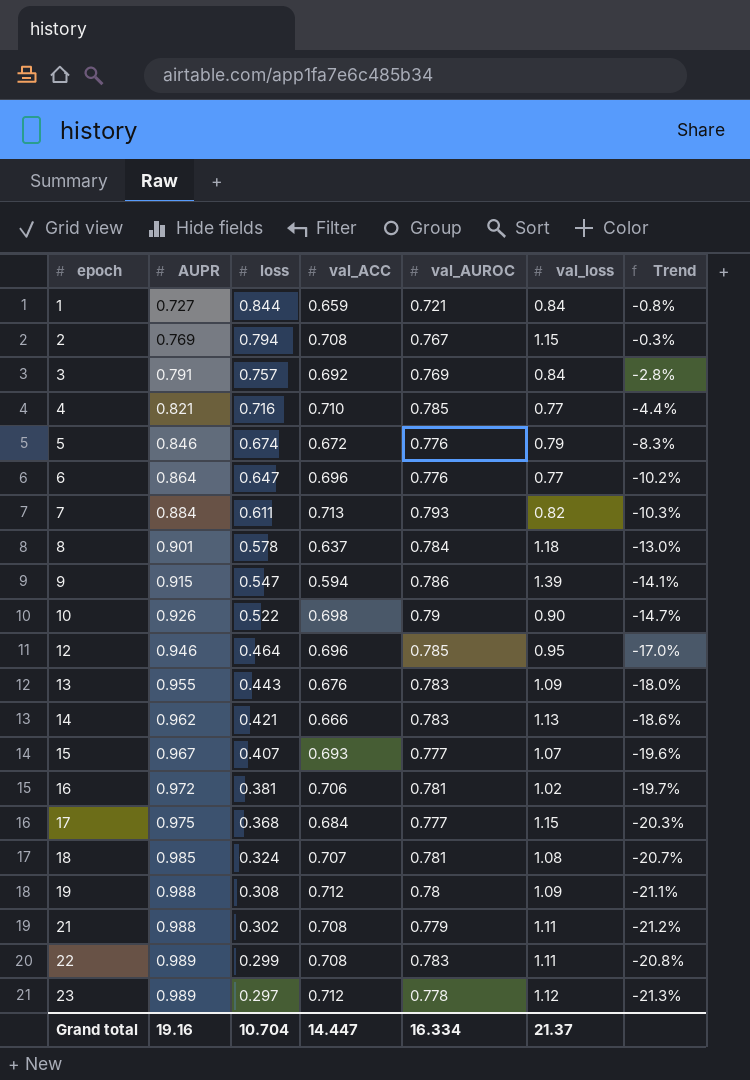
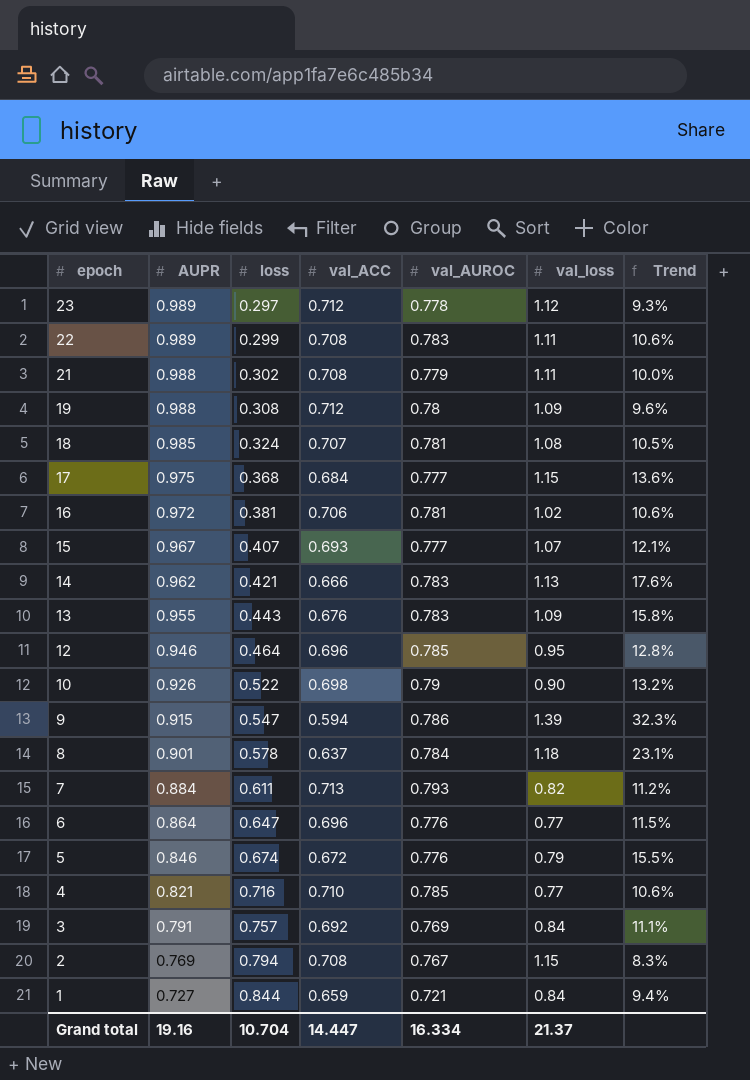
row order: epoch ascending -> epoch descending
column Trend | formula: ([val_AUROC] - [AUPR]) / [AUPR] -> ([val_AUROC] - [val_ACC]) / [val_ACC]

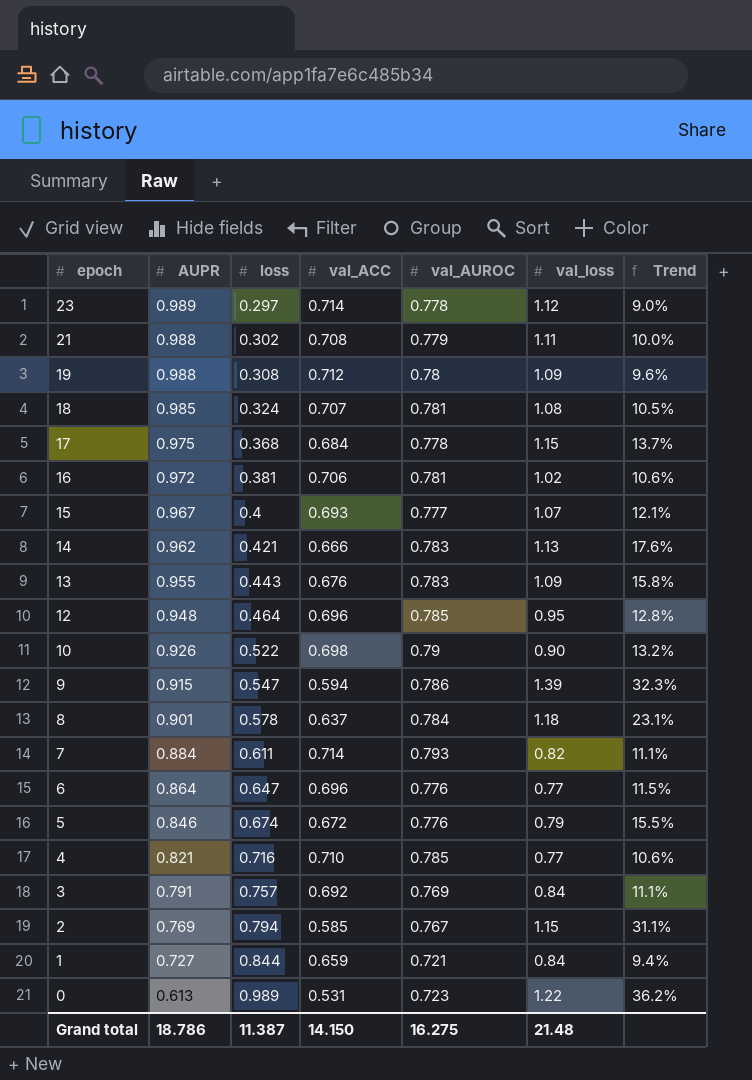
row 22: 0.989 | 0.299 | 0.708 | 0.783 | 1.11 | 10.6% -> none
23 | val_ACC: 0.712 -> 0.714
23 | Trend: 9.3% -> 9.0%
17 | val_AUROC: 0.777 -> 0.778
17 | Trend: 13.6% -> 13.7%
15 | loss: 0.407 -> 0.4
12 | AUPR: 0.946 -> 0.948
7 | val_ACC: 0.713 -> 0.714
7 | Trend: 11.2% -> 11.1%
2 | val_ACC: 0.708 -> 0.585
2 | Trend: 8.3% -> 31.1%
row 0: none -> 0.613 | 0.989 | 0.531 | 0.723 | 1.22 | 36.2%
Grand total | AUPR: 19.16 -> 18.786
Grand total | loss: 10.704 -> 11.387
Grand total | val_ACC: 14.447 -> 14.150
Grand total | val_AUROC: 16.334 -> 16.275
Grand total | val_loss: 21.37 -> 21.48

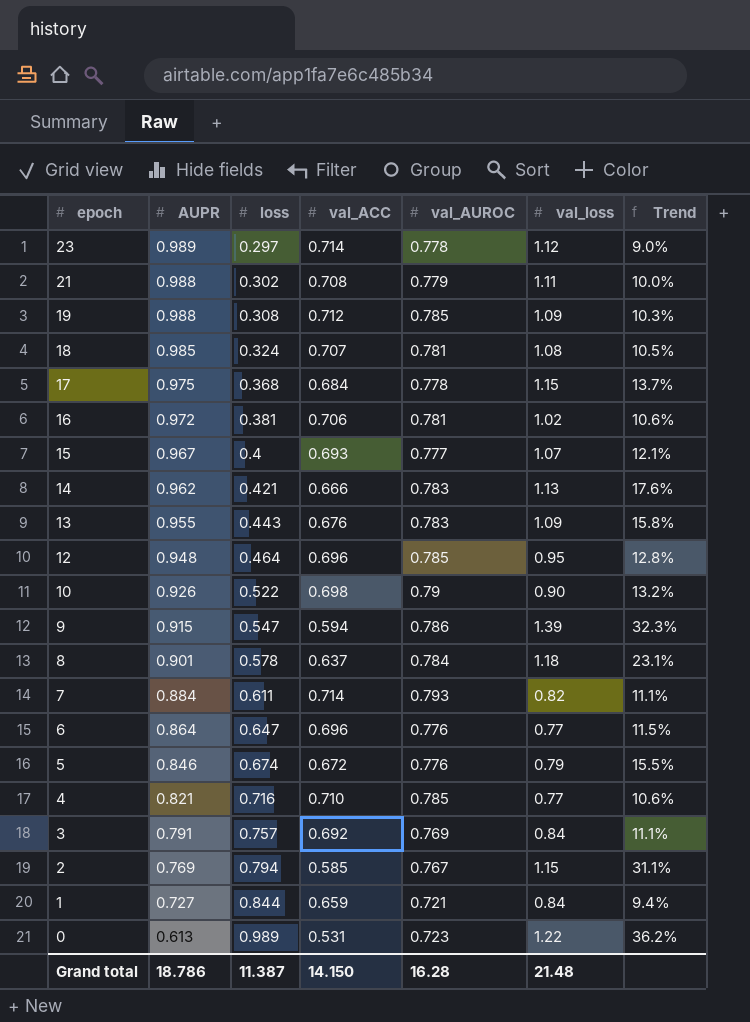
19 | val_AUROC: 0.78 -> 0.785
19 | Trend: 9.6% -> 10.3%
Grand total | val_AUROC: 16.275 -> 16.28

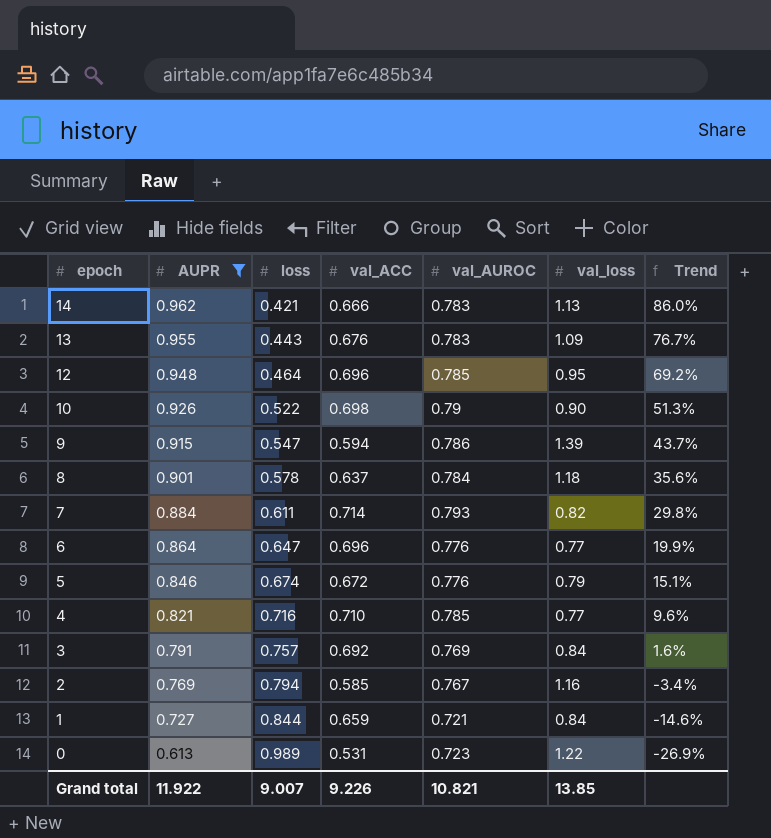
filter: none -> AUPR <= 0.962
column Trend | formula: ([val_AUROC] - [val_ACC]) / [val_ACC] -> ([val_AUROC] - [loss]) / [loss]
2 | val_loss: 1.15 -> 1.16
Grand total | AUPR: 18.786 -> 11.922
Grand total | loss: 11.387 -> 9.007
Grand total | val_ACC: 14.150 -> 9.226
Grand total | val_AUROC: 16.28 -> 10.821
Grand total | val_loss: 21.48 -> 13.85

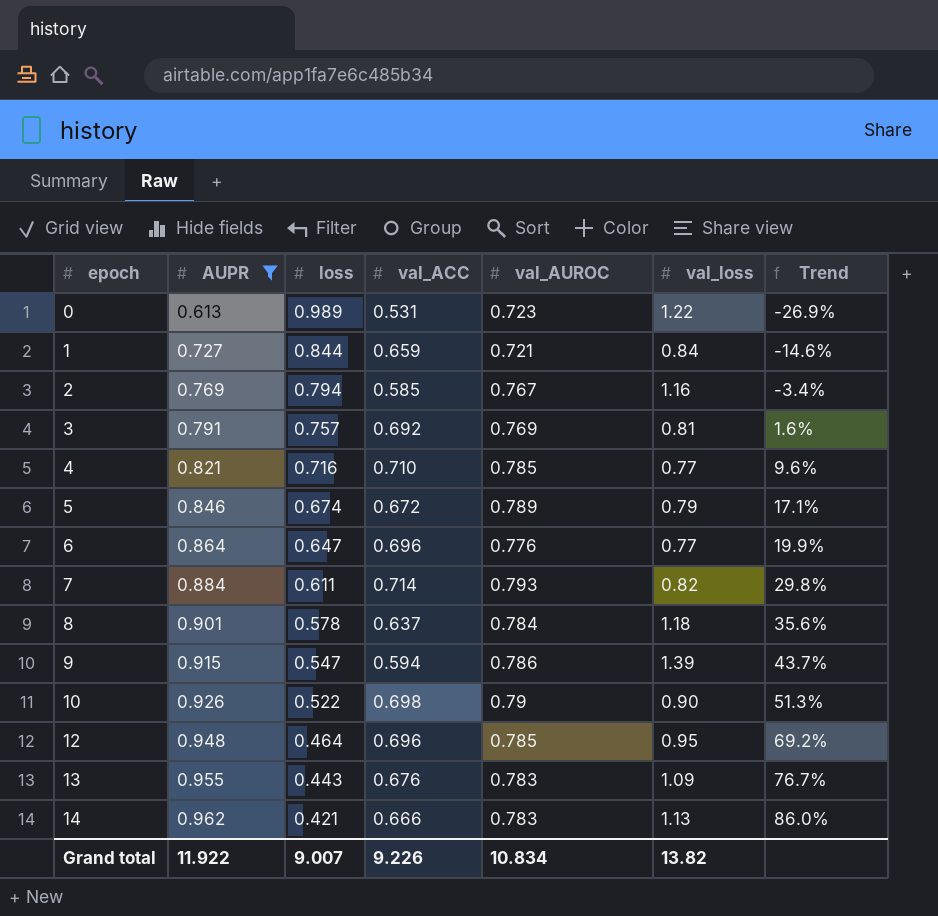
row order: epoch descending -> epoch ascending
3 | val_loss: 0.84 -> 0.81
5 | val_AUROC: 0.776 -> 0.789
5 | Trend: 15.1% -> 17.1%
Grand total | val_AUROC: 10.821 -> 10.834
Grand total | val_loss: 13.85 -> 13.82

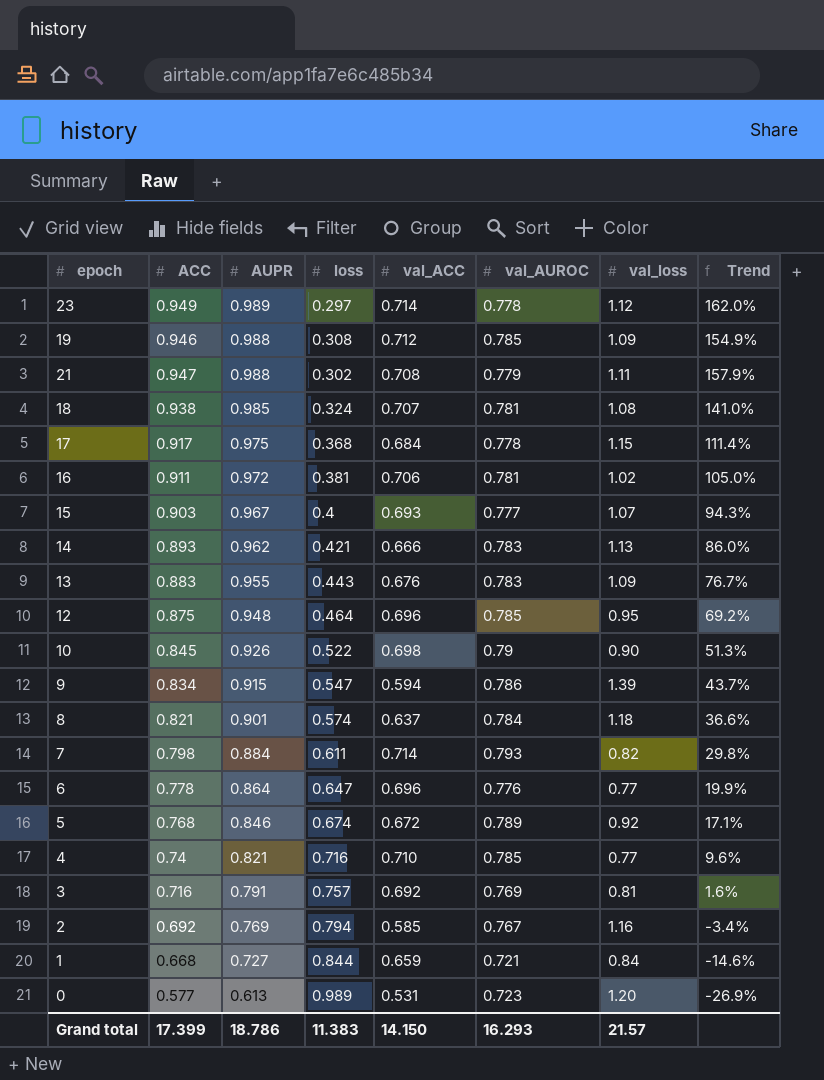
filter: AUPR <= 0.962 -> none
row order: epoch ascending -> AUPR descending
column ACC | position: none -> 2
8 | loss: 0.578 -> 0.574
8 | Trend: 35.6% -> 36.6%
5 | val_loss: 0.79 -> 0.92
0 | val_loss: 1.22 -> 1.20
Grand total | AUPR: 11.922 -> 18.786
Grand total | loss: 9.007 -> 11.383
Grand total | val_ACC: 9.226 -> 14.150
Grand total | val_AUROC: 10.834 -> 16.293
Grand total | val_loss: 13.82 -> 21.57

